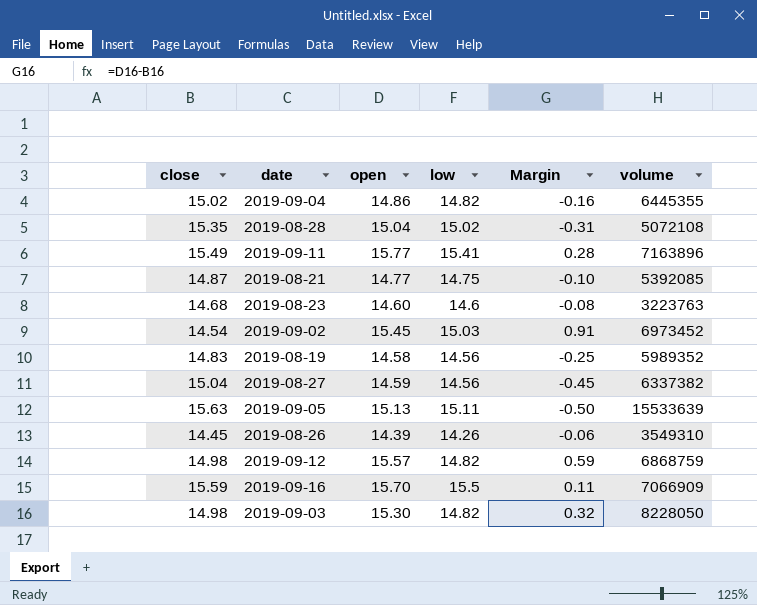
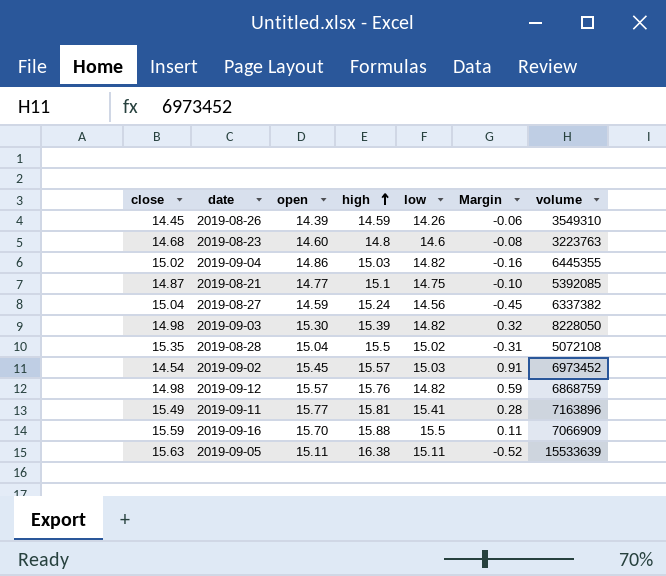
row order: none -> high ascending
column high | position: none -> 4
row 2019-08-19: 14.83 | 14.58 | 14.56 | -0.25 | 5989352 -> none
2019-09-05 | open: 15.13 -> 15.11
2019-09-05 | Margin: -0.50 -> -0.52

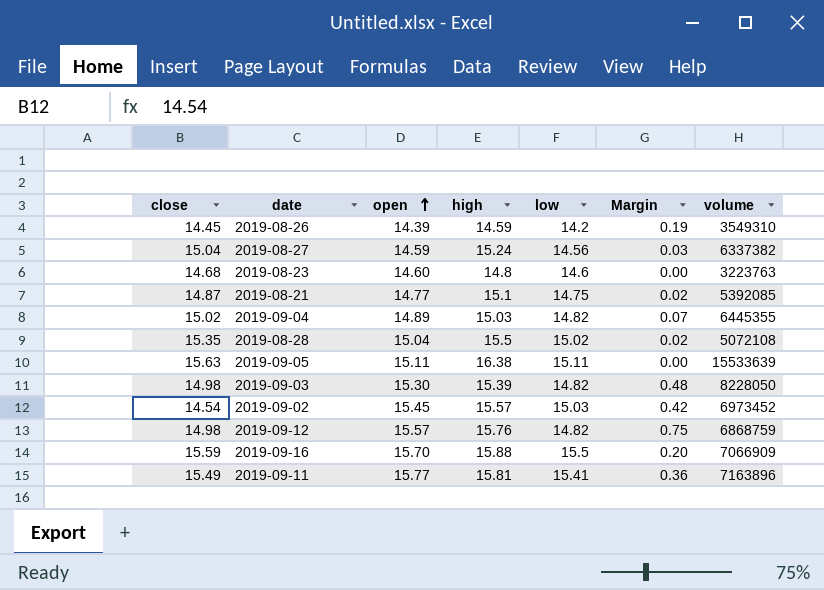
row order: high ascending -> open ascending
column Margin | formula: [open] - [close] -> [open] - [low]
2019-08-26 | low: 14.26 -> 14.2
2019-09-04 | open: 14.86 -> 14.89

